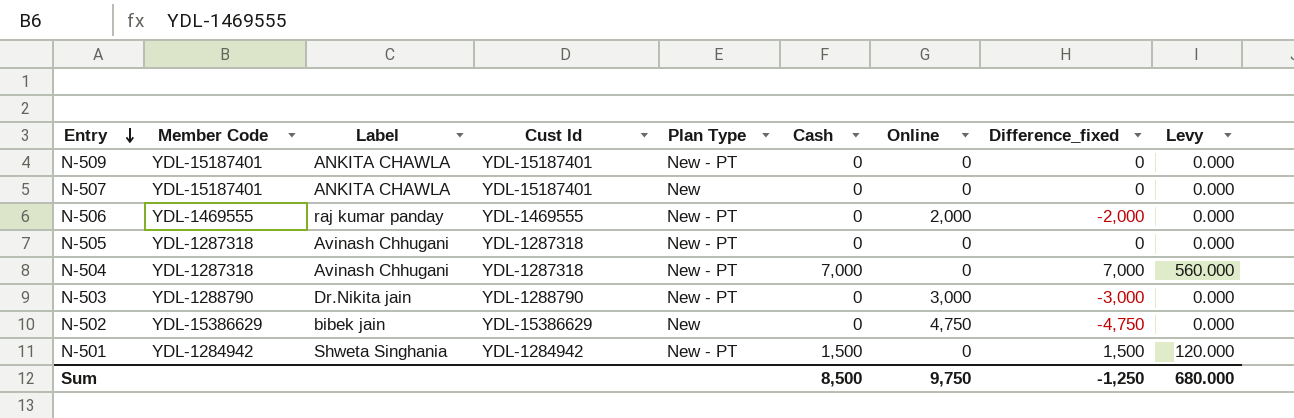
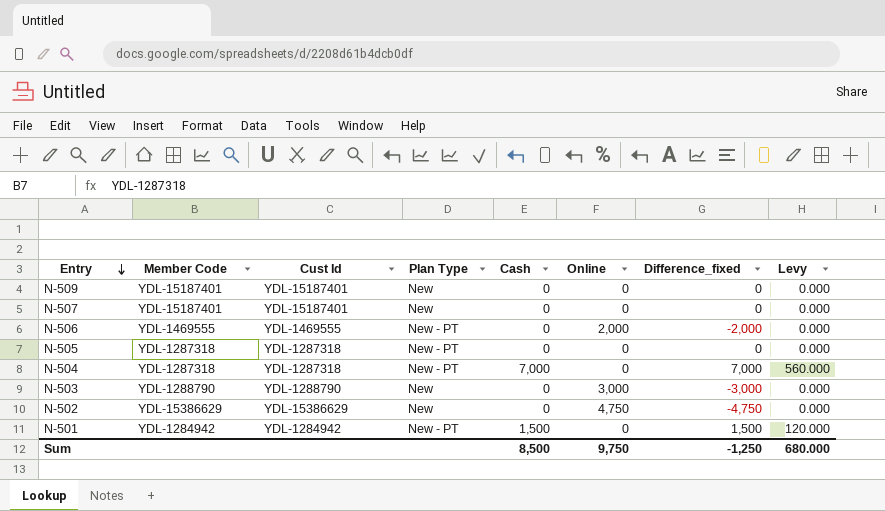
column Label | position: 3 -> none
N-509 | Plan Type: New - PT -> New
N-503 | Plan Type: New - PT -> New

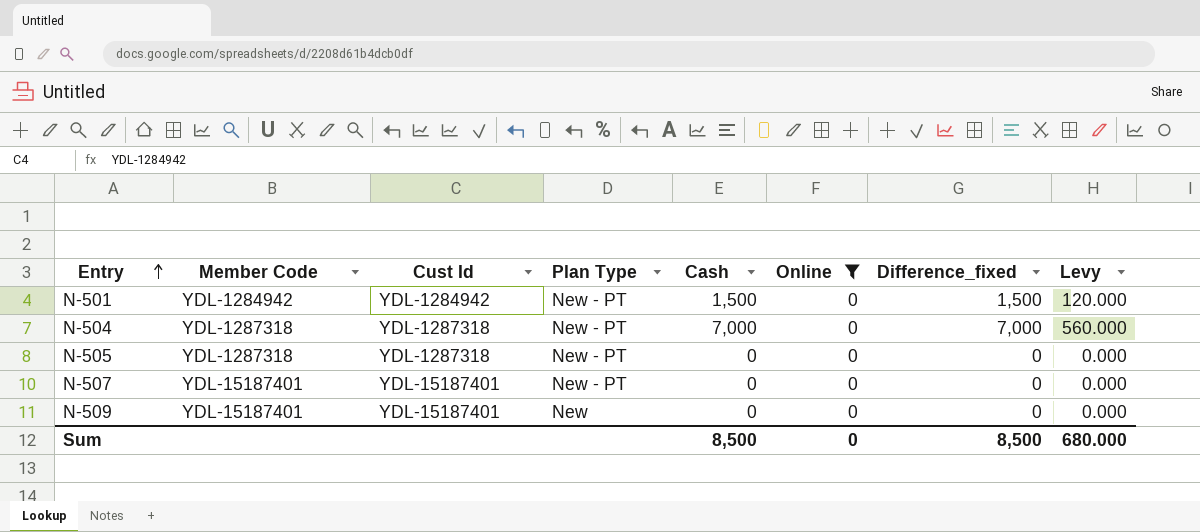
filter: none -> Online = 0
row order: Entry descending -> Entry ascending
N-507 | Plan Type: New -> New - PT
Sum | Online: 9,750 -> 0
Sum | Difference_fixed: -1,250 -> 8,500

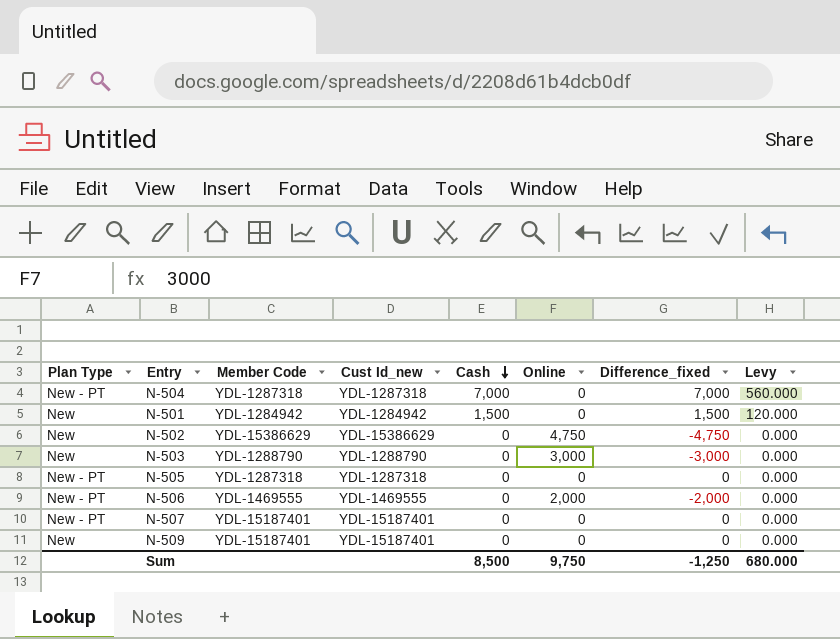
filter: Online = 0 -> none
row order: Entry ascending -> Cash descending
column Plan Type | position: 4 -> 1
column name: Cust Id -> Cust Id_new
N-501 | Plan Type: New - PT -> New
Sum | Online: 0 -> 9,750
Sum | Difference_fixed: 8,500 -> -1,250

